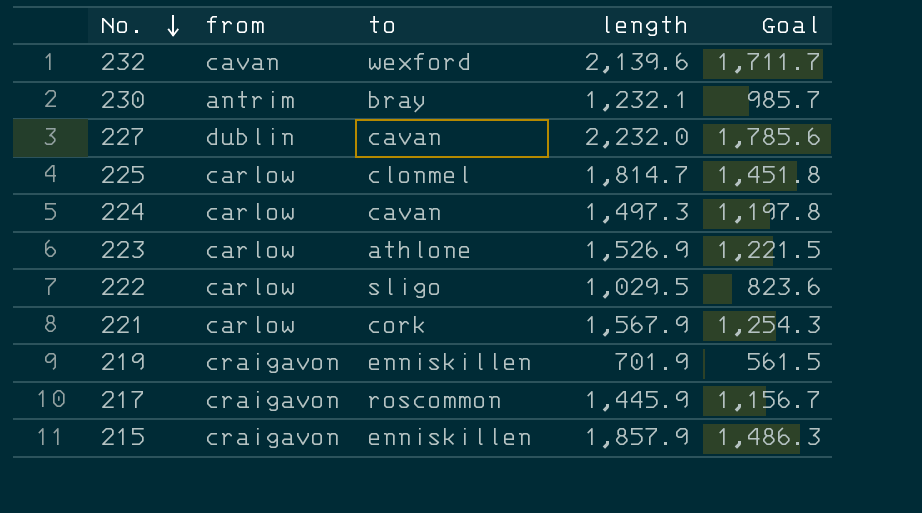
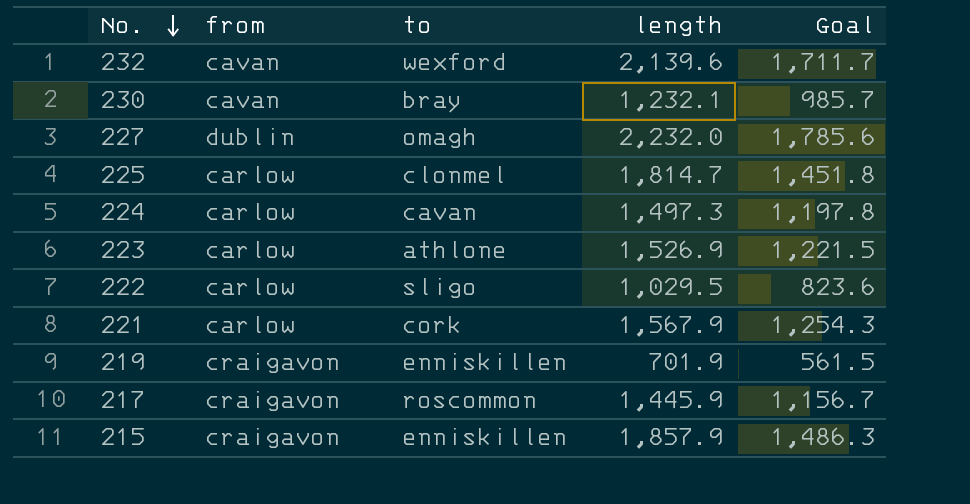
230 | from: antrim -> cavan
227 | to: cavan -> omagh

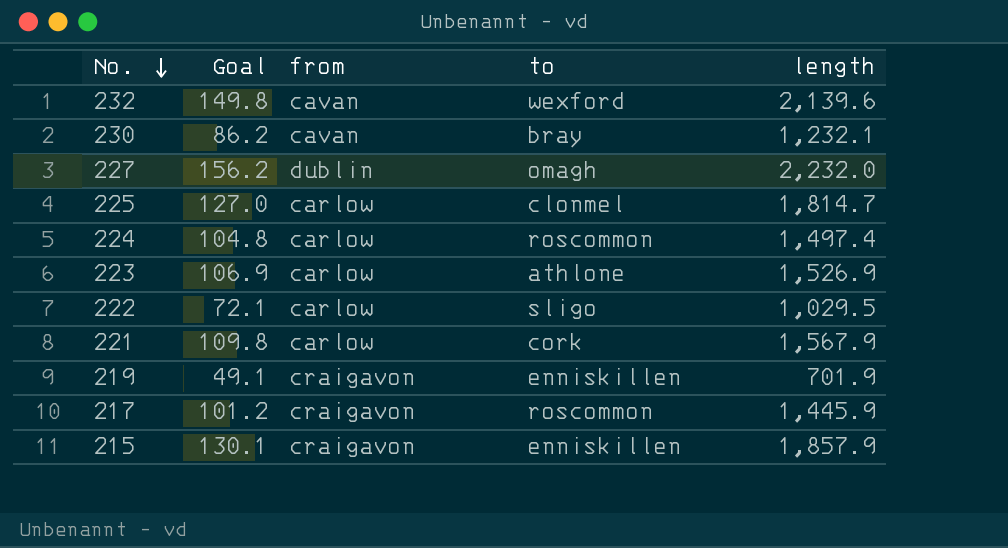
column Goal | formula: [length] * 0.8 -> [length] * 0.07
column Goal | position: 5 -> 2
224 | to: cavan -> roscommon
224 | length: 1,497.3 -> 1,497.4

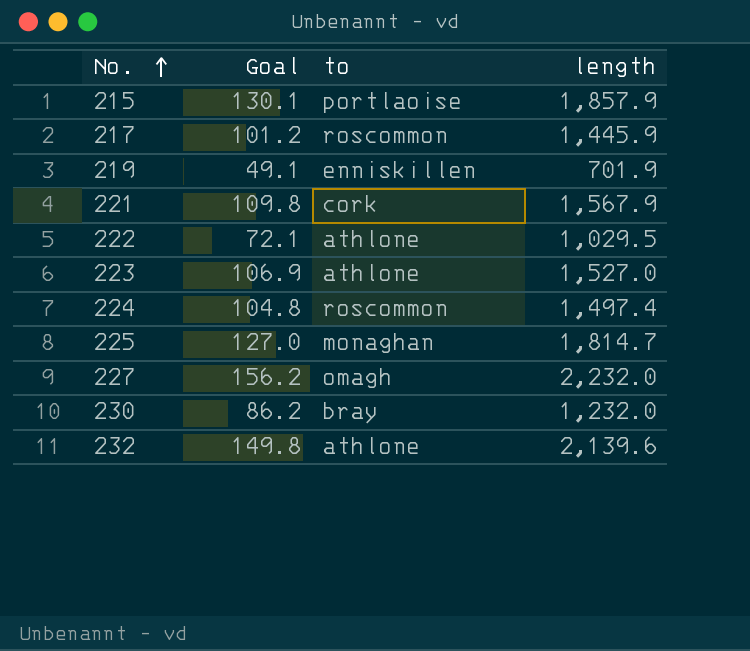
row order: No. descending -> No. ascending
column from | position: 3 -> none
215 | to: enniskillen -> portlaoise
222 | to: sligo -> athlone
223 | length: 1,526.9 -> 1,527.0
225 | to: clonmel -> monaghan
230 | length: 1,232.1 -> 1,232.0
232 | to: wexford -> athlone

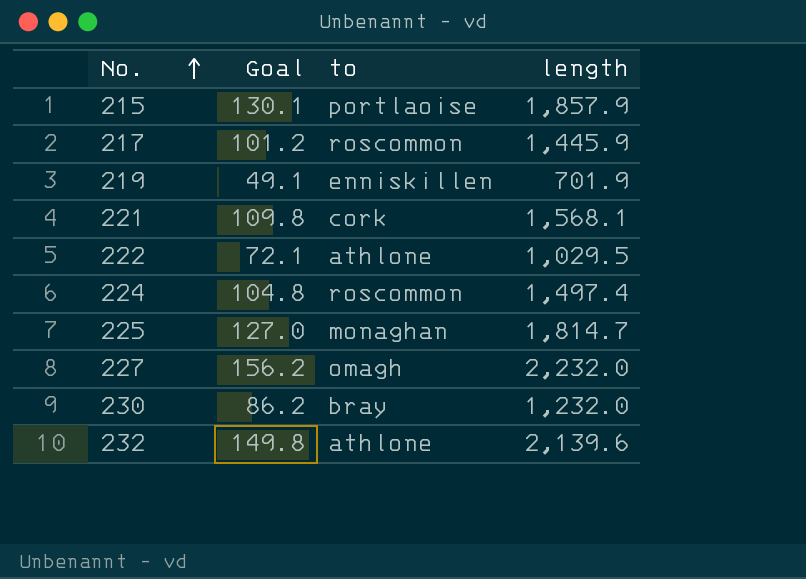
row 223: 106.9 | athlone | 1,527.0 -> none
221 | length: 1,567.9 -> 1,568.1

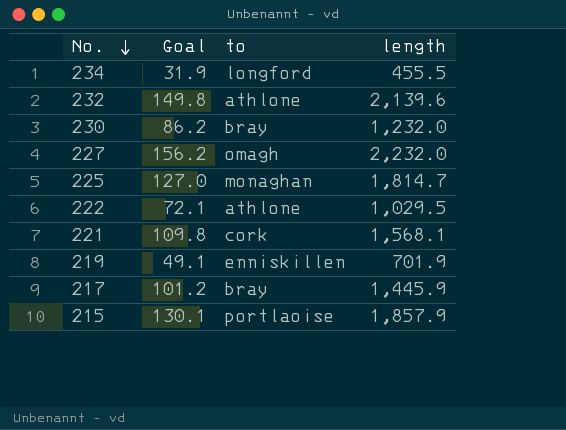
row order: No. ascending -> No. descending
row 224: 104.8 | roscommon | 1,497.4 -> none
row 234: none -> 31.9 | longford | 455.5
217 | to: roscommon -> bray

